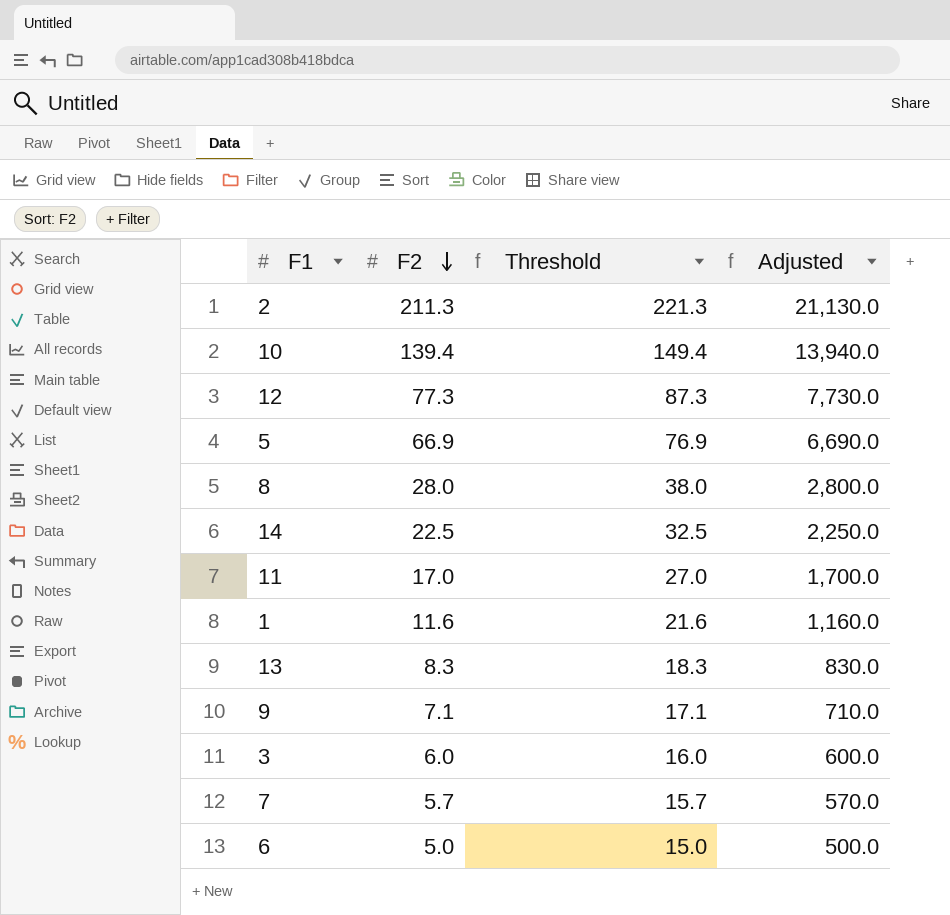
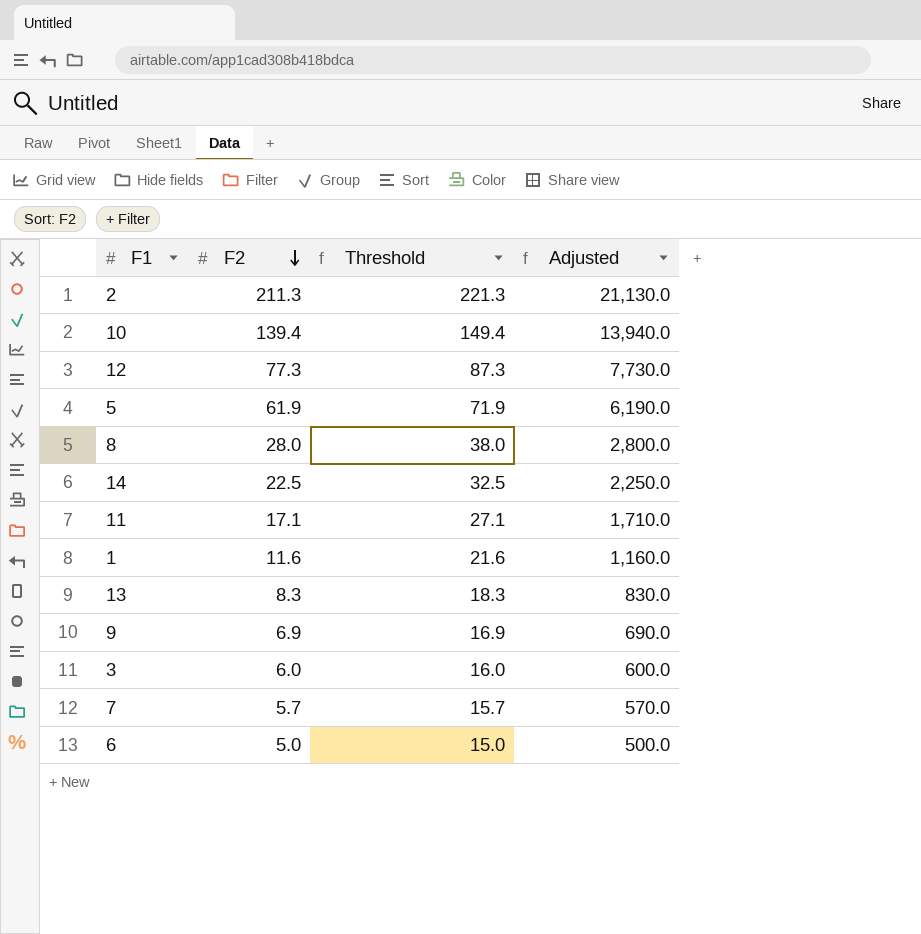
5 | F2: 66.9 -> 61.9
5 | Threshold: 76.9 -> 71.9
5 | Adjusted: 6,690.0 -> 6,190.0
11 | F2: 17.0 -> 17.1
11 | Threshold: 27.0 -> 27.1
11 | Adjusted: 1,700.0 -> 1,710.0
9 | F2: 7.1 -> 6.9
9 | Threshold: 17.1 -> 16.9
9 | Adjusted: 710.0 -> 690.0

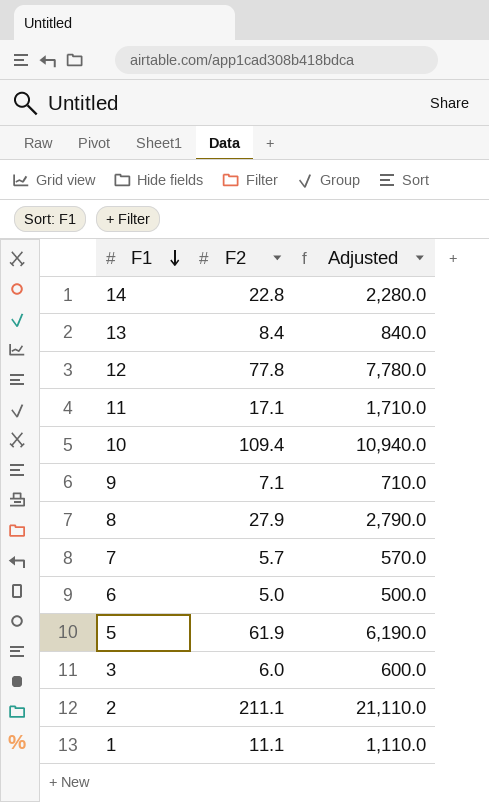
row order: F2 descending -> F1 descending
column Threshold | formula: [F2] + 10 -> none
14 | F2: 22.5 -> 22.8
14 | Adjusted: 2,250.0 -> 2,280.0
13 | F2: 8.3 -> 8.4
13 | Adjusted: 830.0 -> 840.0
12 | F2: 77.3 -> 77.8
12 | Adjusted: 7,730.0 -> 7,780.0
10 | F2: 139.4 -> 109.4
10 | Adjusted: 13,940.0 -> 10,940.0
9 | F2: 6.9 -> 7.1
9 | Adjusted: 690.0 -> 710.0
8 | F2: 28.0 -> 27.9
8 | Adjusted: 2,800.0 -> 2,790.0
2 | F2: 211.3 -> 211.1
2 | Adjusted: 21,130.0 -> 21,110.0
1 | F2: 11.6 -> 11.1
1 | Adjusted: 1,160.0 -> 1,110.0

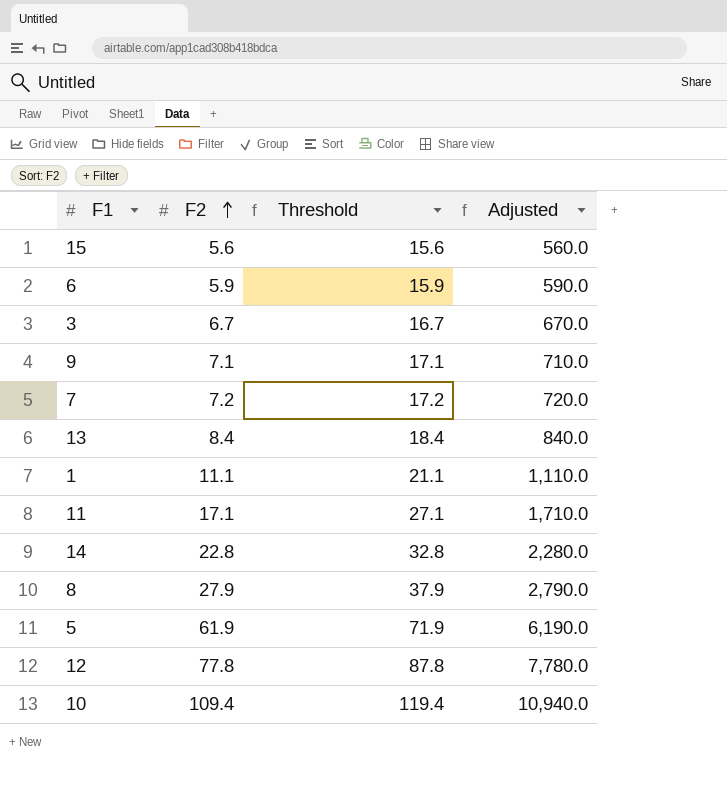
row order: F1 descending -> F2 ascending
column Threshold | formula: none -> [F2] + 10
row 2: 211.1 | 21,110.0 -> none
row 15: none -> 5.6 | 15.6 | 560.0
6 | F2: 5.0 -> 5.9
6 | Adjusted: 500.0 -> 590.0
3 | F2: 6.0 -> 6.7
3 | Adjusted: 600.0 -> 670.0
7 | F2: 5.7 -> 7.2
7 | Adjusted: 570.0 -> 720.0

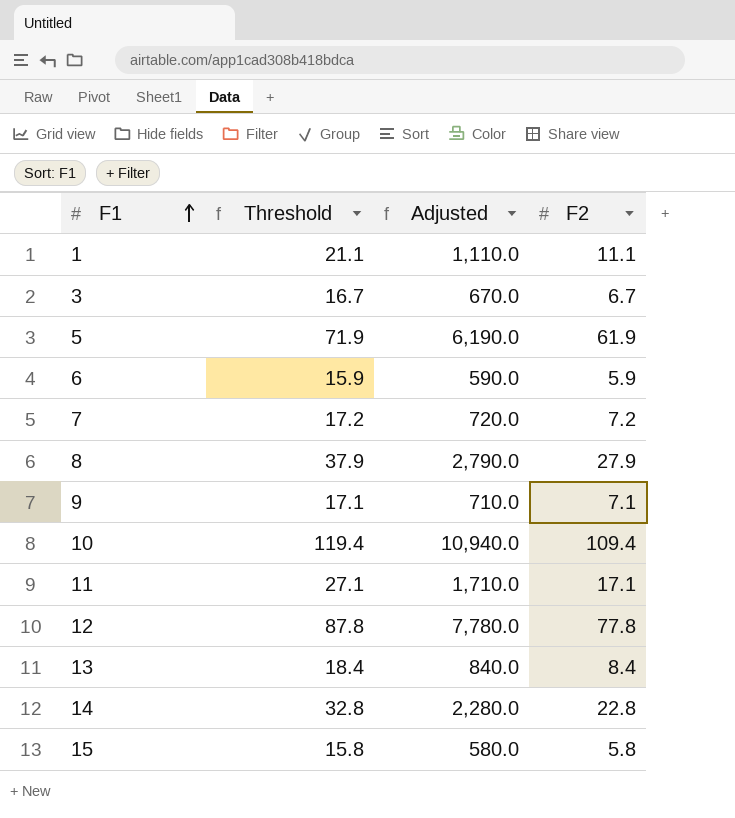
row order: F2 ascending -> F1 ascending
column F2 | position: 2 -> 4
15 | Threshold: 15.6 -> 15.8
15 | Adjusted: 560.0 -> 580.0
15 | F2: 5.6 -> 5.8

